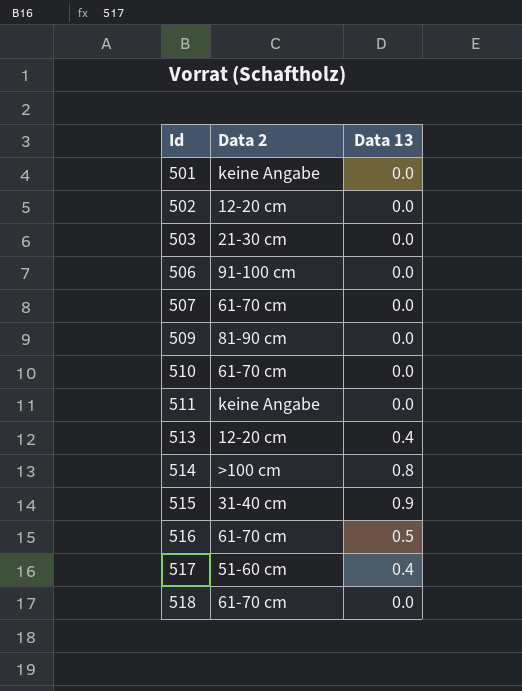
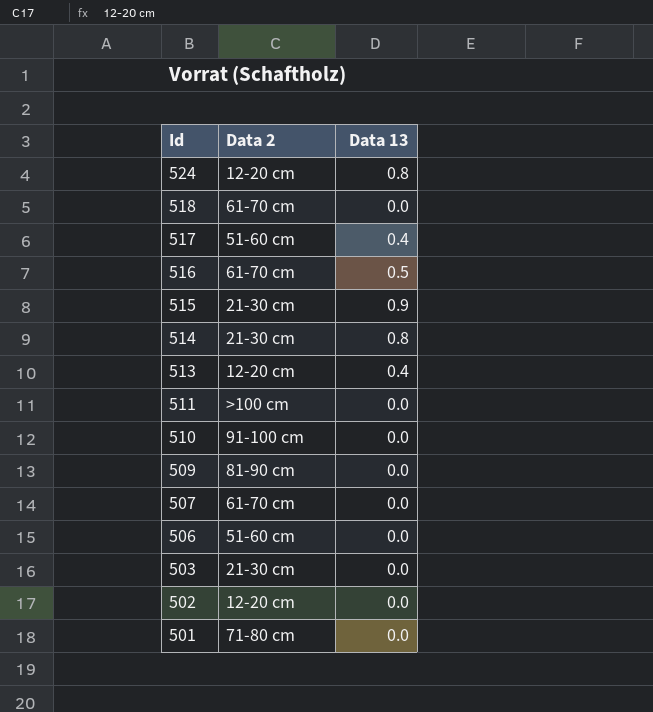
row order: Id ascending -> Id descending
row 524: none -> 12-20 cm | 0.8
515 | Data 2: 31-40 cm -> 21-30 cm
514 | Data 2: >100 cm -> 21-30 cm
511 | Data 2: keine Angabe -> >100 cm
510 | Data 2: 61-70 cm -> 91-100 cm
506 | Data 2: 91-100 cm -> 51-60 cm
501 | Data 2: keine Angabe -> 71-80 cm

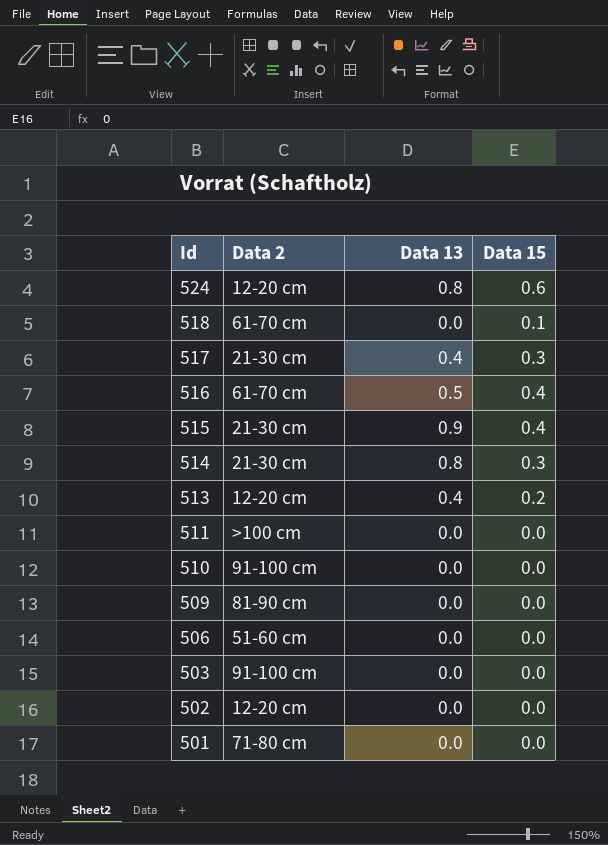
column Data 15 | position: none -> 4
row 507: 61-70 cm | 0.0 -> none
517 | Data 2: 51-60 cm -> 21-30 cm
503 | Data 2: 21-30 cm -> 91-100 cm

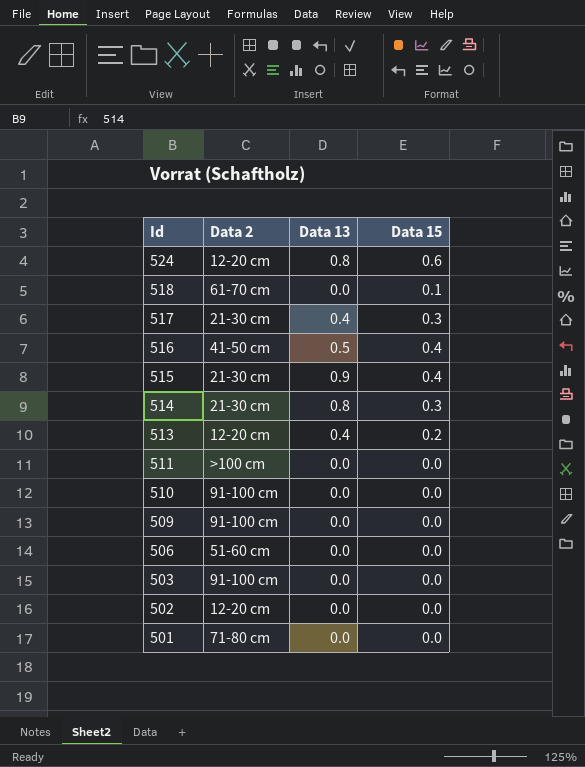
516 | Data 2: 61-70 cm -> 41-50 cm
509 | Data 2: 81-90 cm -> 91-100 cm

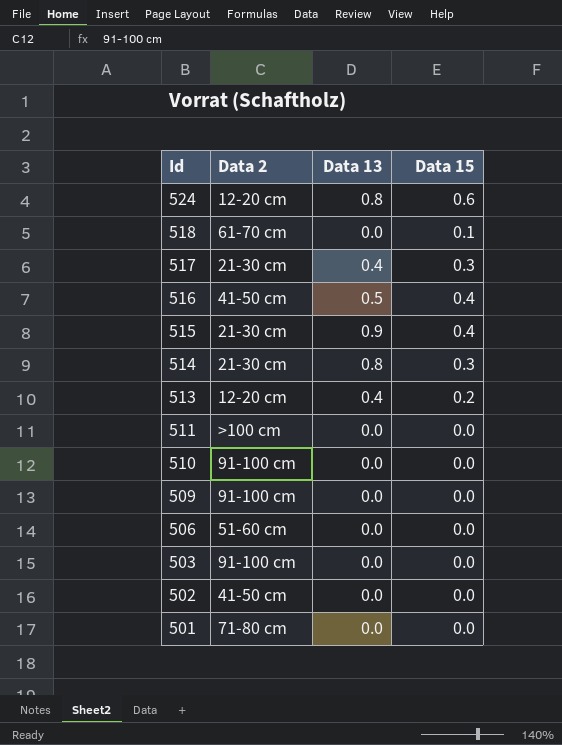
502 | Data 2: 12-20 cm -> 41-50 cm

